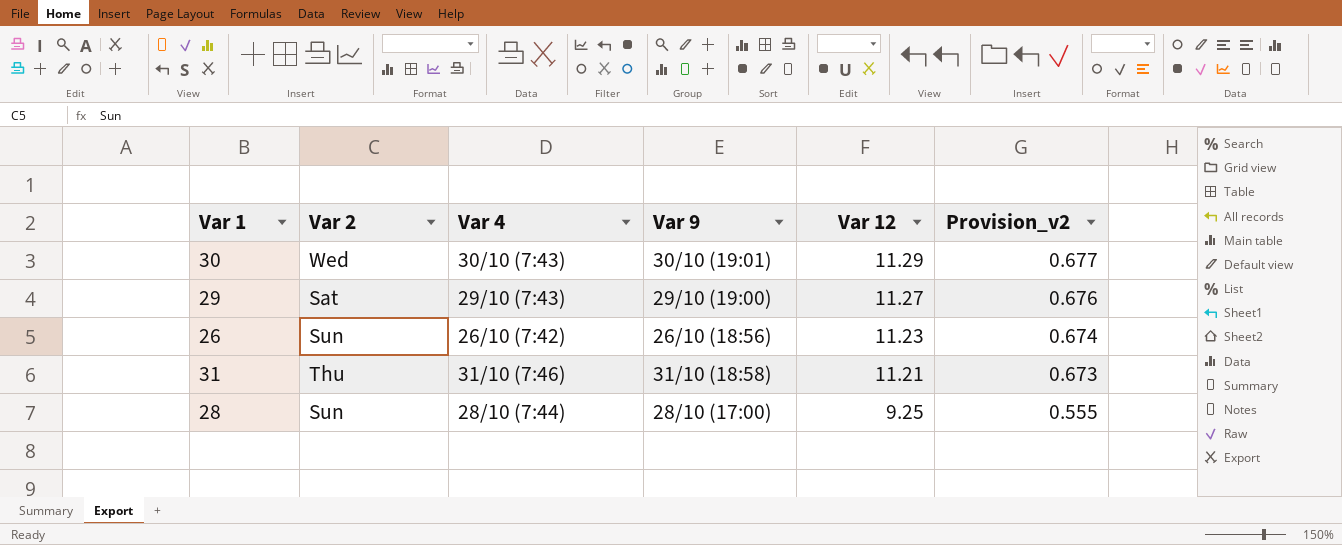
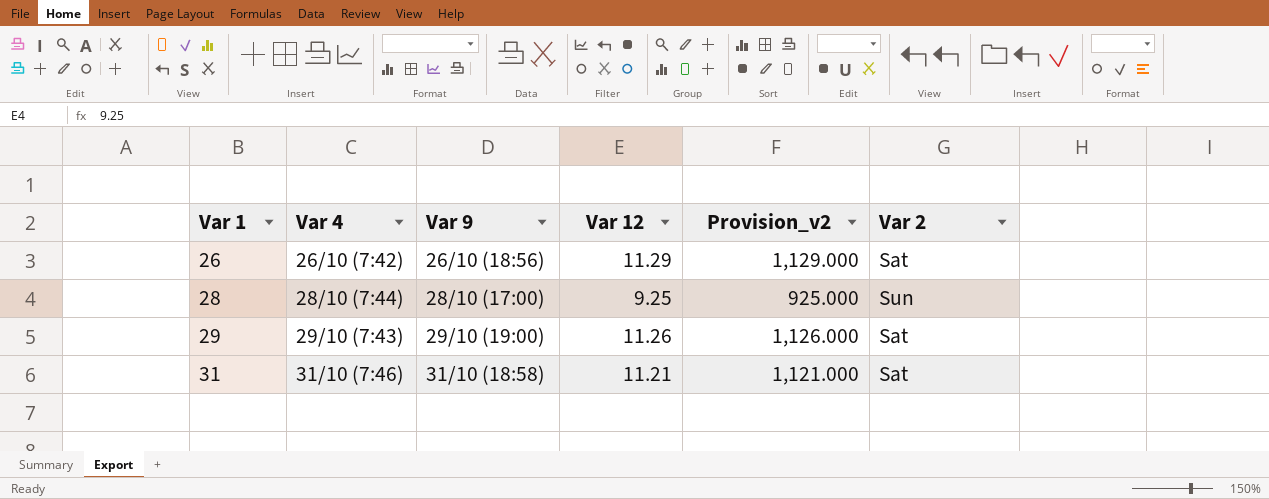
row order: Var 12 descending -> Var 1 ascending
column Provision_v2 | formula: [Var 12] * 0.06 -> [Var 12] * 100
column Var 2 | position: 2 -> 6
row 30: Wed | 30/10 (7:43) | 30/10 (19:01) | 11.29 | 0.677 -> none
26 | Var 12: 11.23 -> 11.29
26 | Var 2: Sun -> Sat
29 | Var 12: 11.27 -> 11.26
31 | Var 2: Thu -> Sat

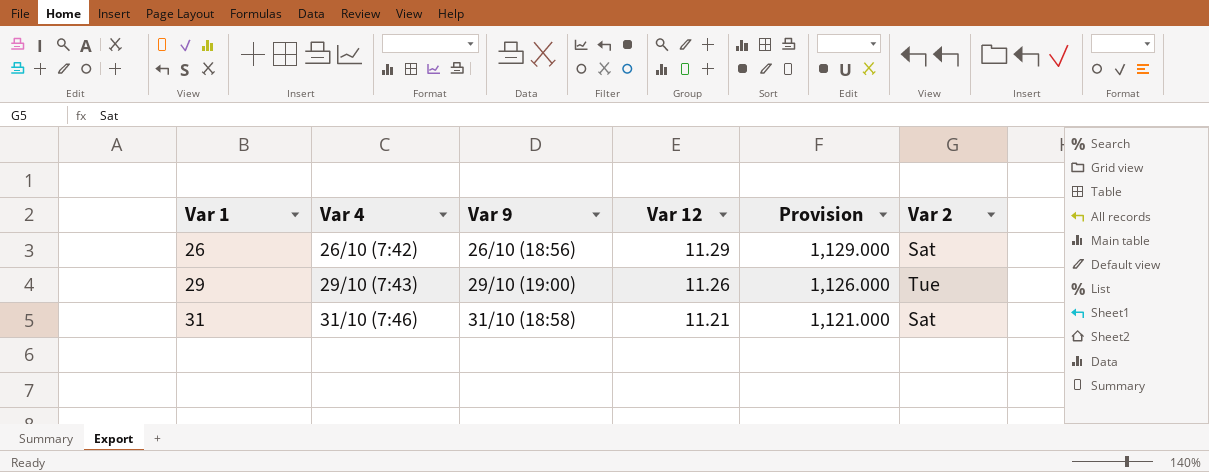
column name: Provision_v2 -> Provision
row 28: 28/10 (7:44) | 28/10 (17:00) | 9.25 | 925.000 | Sun -> none
29 | Var 2: Sat -> Tue

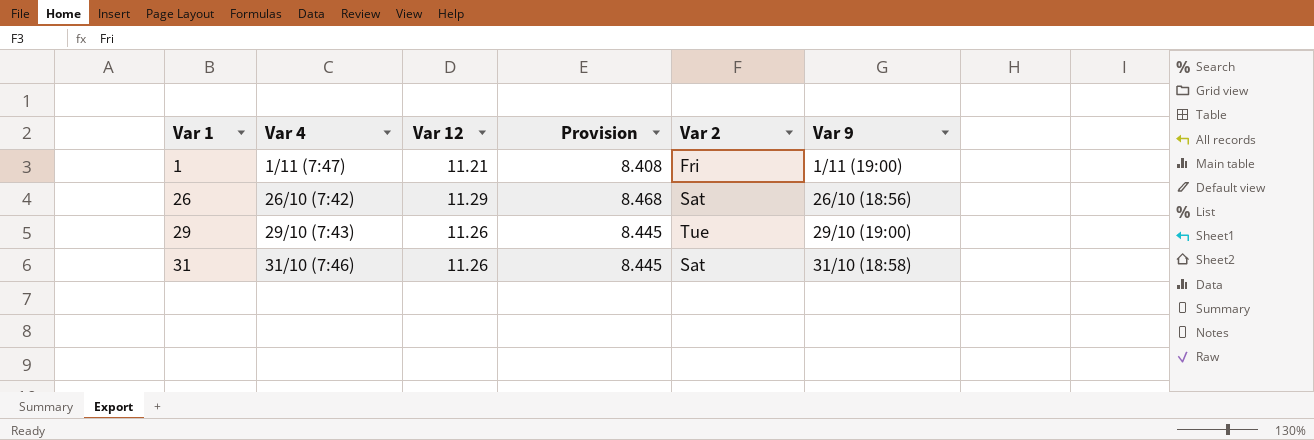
column Provision | formula: [Var 12] * 100 -> [Var 12] * 0.75
column Var 9 | position: 3 -> 6
row 1: none -> 1/11 (7:47) | 11.21 | 8.408 | Fri | 1/11 (19:00)
31 | Var 12: 11.21 -> 11.26

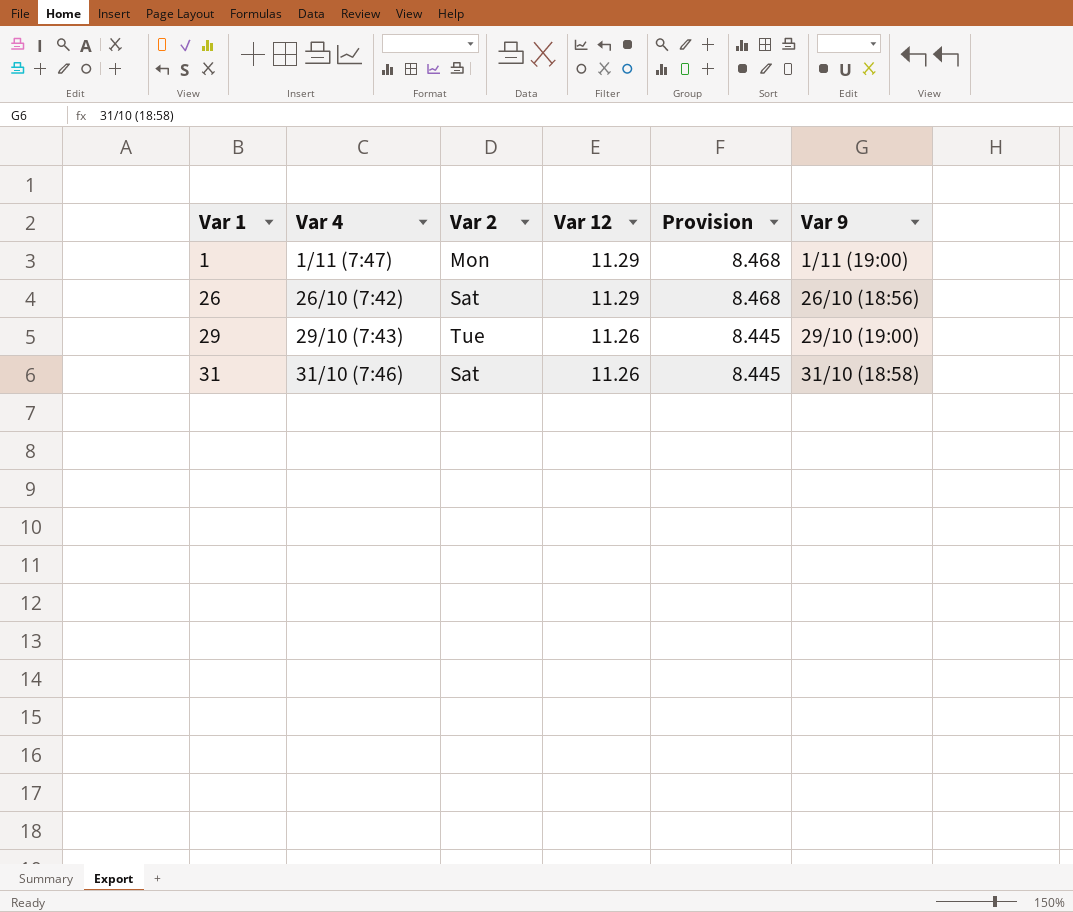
column Var 2 | position: 5 -> 3
1 | Var 2: Fri -> Mon
1 | Var 12: 11.21 -> 11.29
1 | Provision: 8.408 -> 8.468

